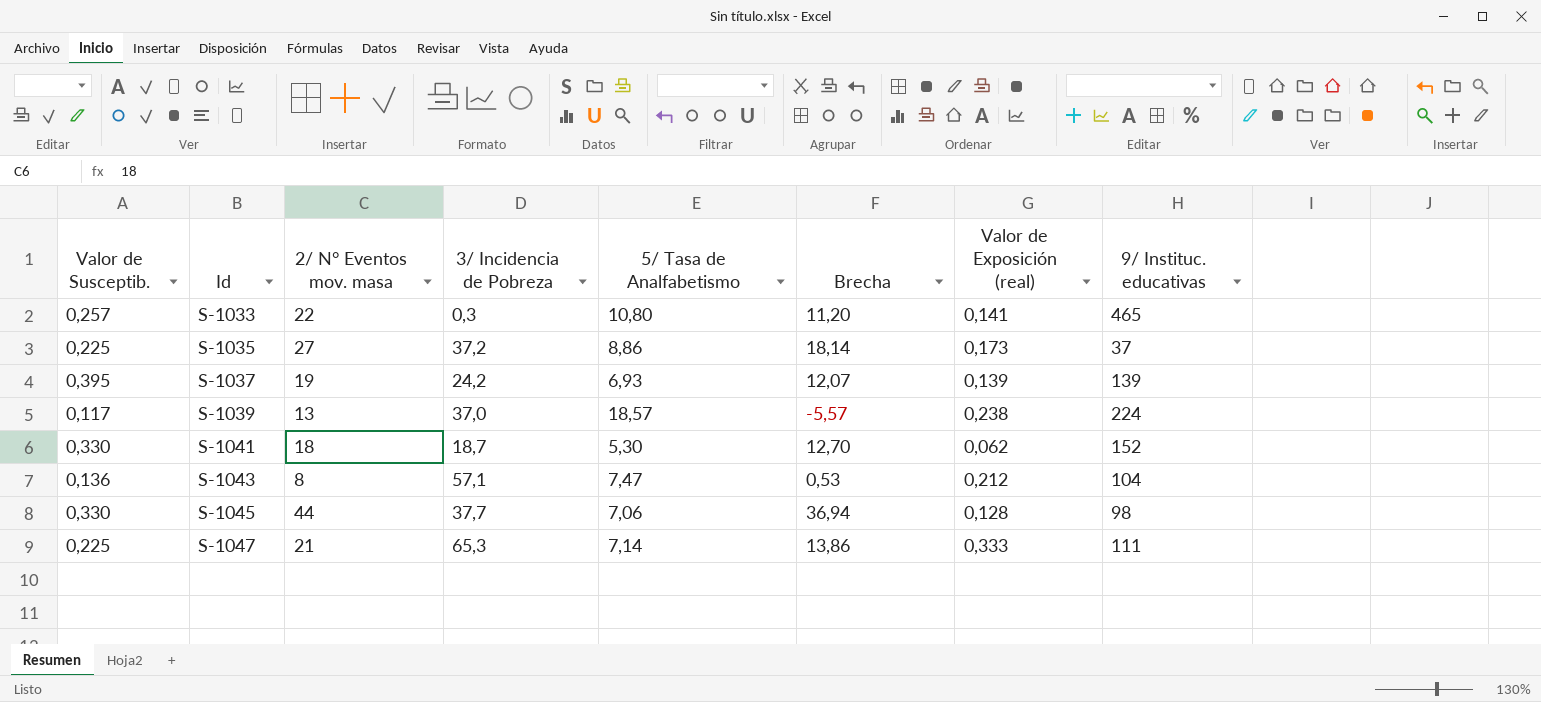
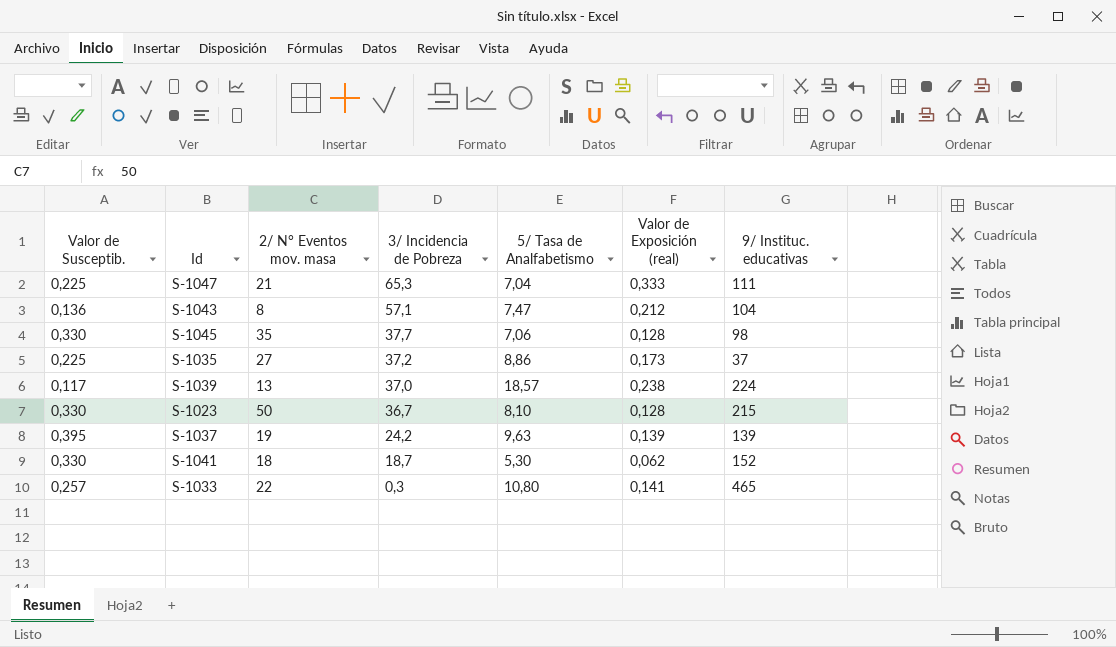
row order: Id ascending -> 3/ Incidencia de Pobreza descending
column Brecha | formula: [2/ N° Eventos mov. masa] - [5/ Tasa de Analfabetismo] -> none
S-1047 | 5/ Tasa de Analfabetismo: 7,14 -> 7,04
S-1045 | 2/ N° Eventos mov. masa: 44 -> 35
row S-1023: none -> 0,330 | 50 | 36,7 | 8,10 | 0,128 | 215
S-1037 | 5/ Tasa de Analfabetismo: 6,93 -> 9,63

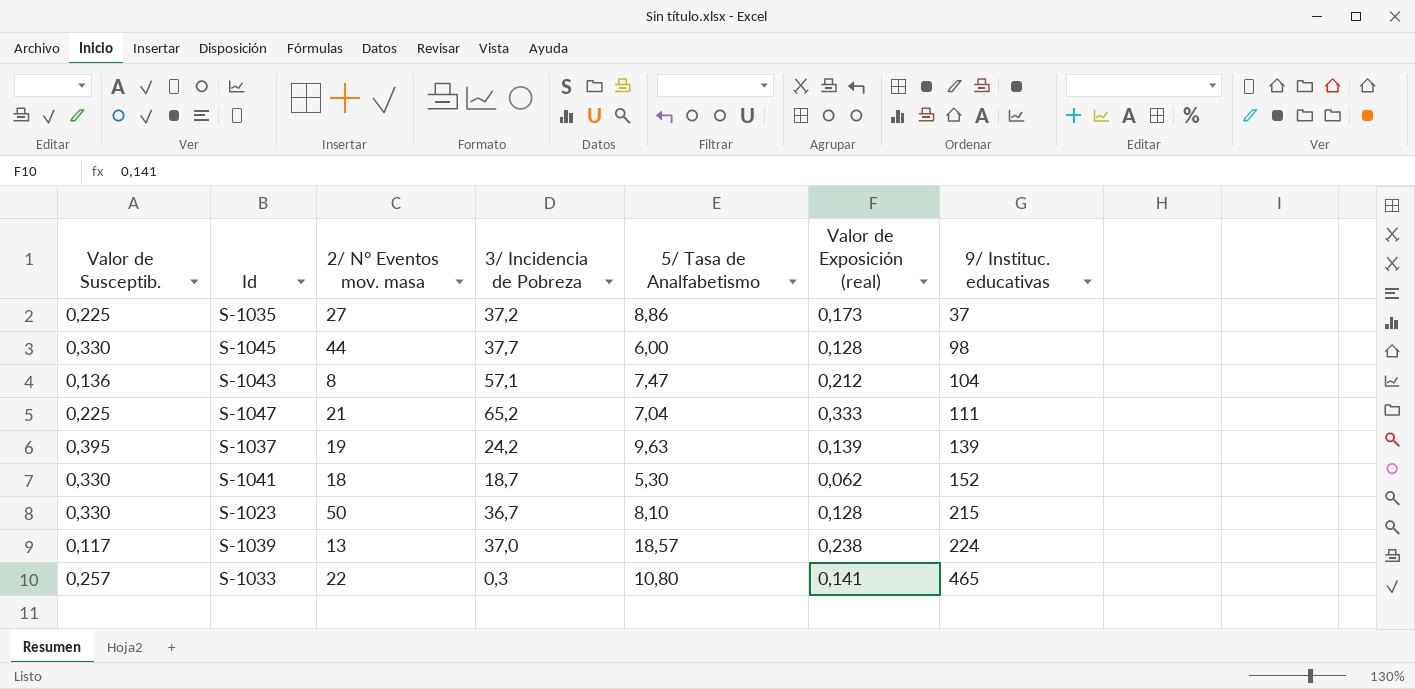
row order: 3/ Incidencia de Pobreza descending -> 9/ Instituc. educativas ascending
S-1045 | 2/ N° Eventos mov. masa: 35 -> 44
S-1045 | 5/ Tasa de Analfabetismo: 7,06 -> 6,00
S-1047 | 3/ Incidencia de Pobreza: 65,3 -> 65,2

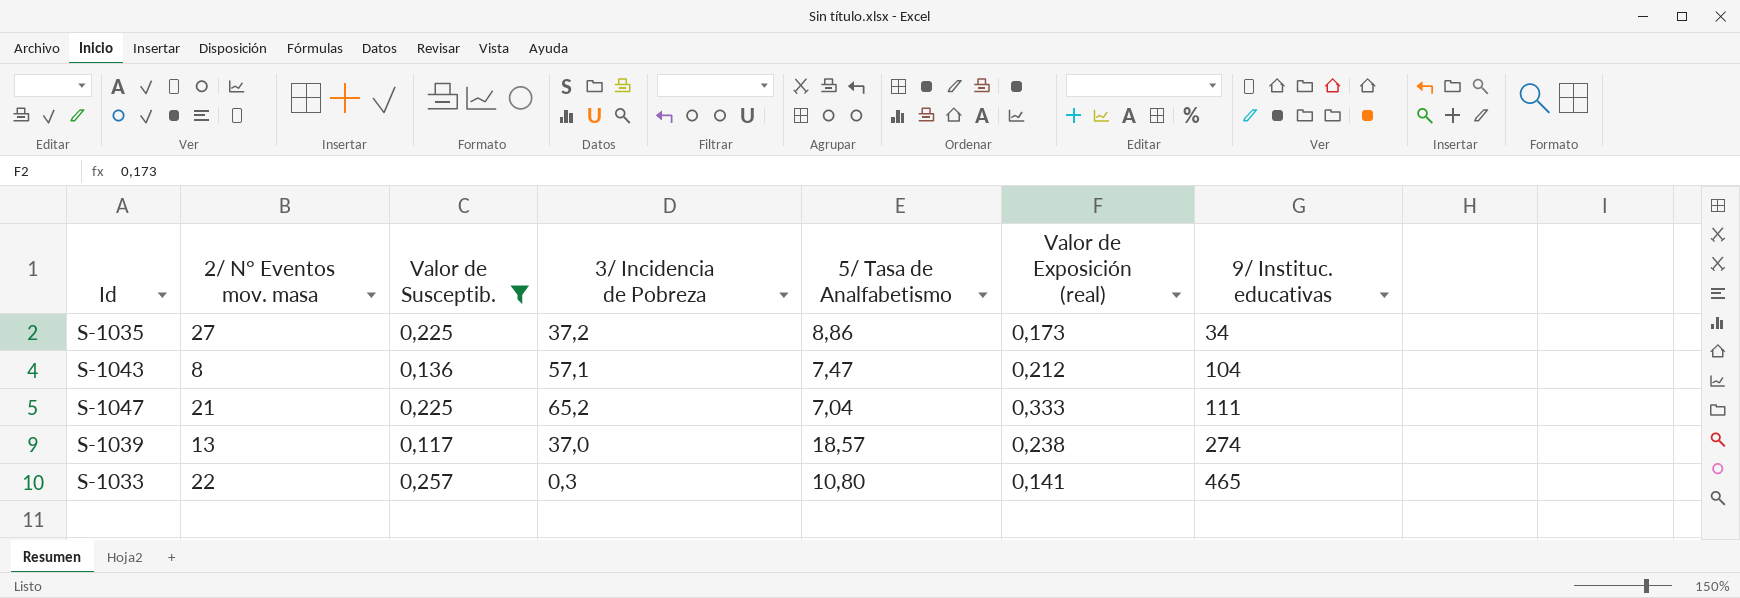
filter: none -> Valor de Susceptib. <= 0,257
column Valor de Susceptib. | position: 1 -> 3
S-1035 | 9/ Instituc. educativas: 37 -> 34
S-1039 | 9/ Instituc. educativas: 224 -> 274

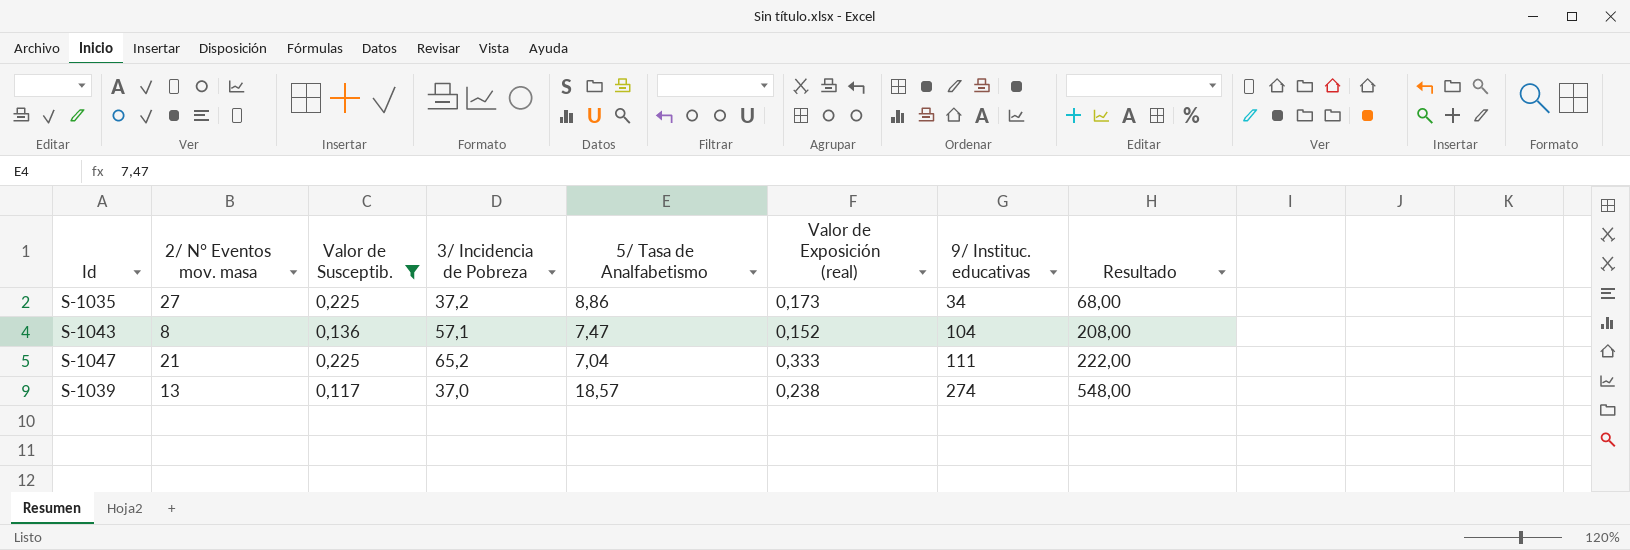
column Resultado | formula: none -> [9/ Instituc. educativas] * 2
row S-1033: 22 | 0,257 | 0,3 | 10,80 | 0,141 | 465 -> none
S-1043 | Valor de Exposición (real): 0,212 -> 0,152

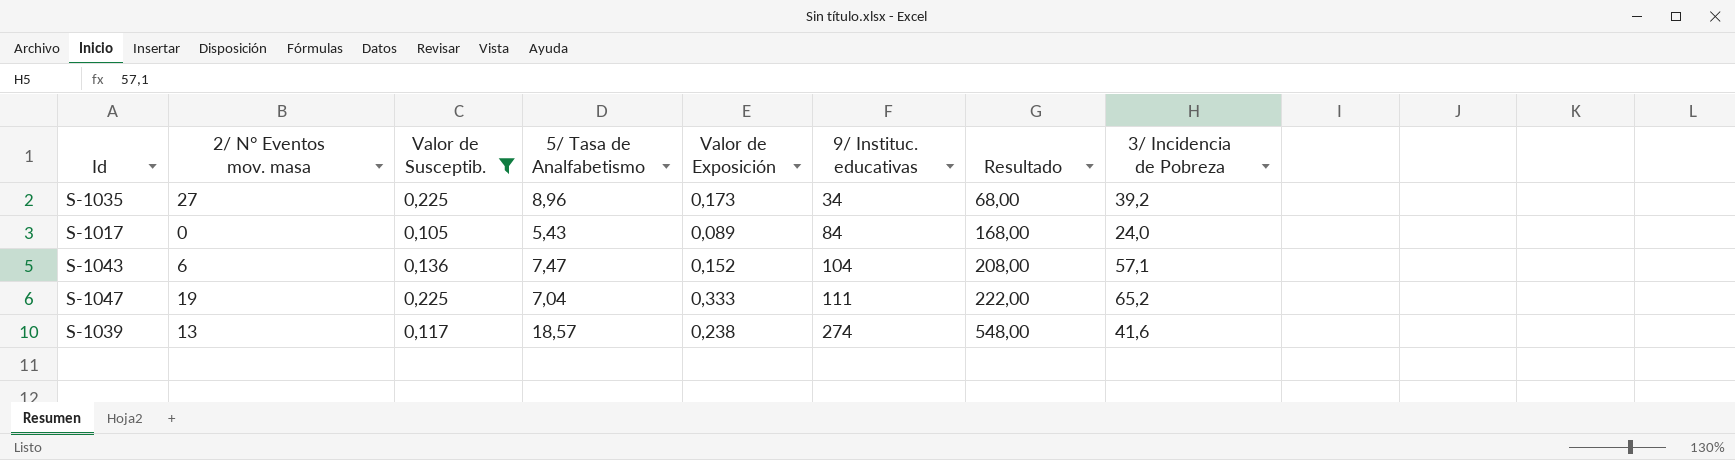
column name: Valor de Exposición (real) -> Valor de Exposición
column 3/ Incidencia de Pobreza | position: 4 -> 8
S-1035 | 5/ Tasa de Analfabetismo: 8,86 -> 8,96
S-1035 | 3/ Incidencia de Pobreza: 37,2 -> 39,2
row S-1017: none -> 0 | 0,105 | 5,43 | 0,089 | 84 | 168,00 | 24,0
S-1043 | 2/ N° Eventos mov. masa: 8 -> 6
S-1047 | 2/ N° Eventos mov. masa: 21 -> 19
S-1039 | 3/ Incidencia de Pobreza: 37,0 -> 41,6

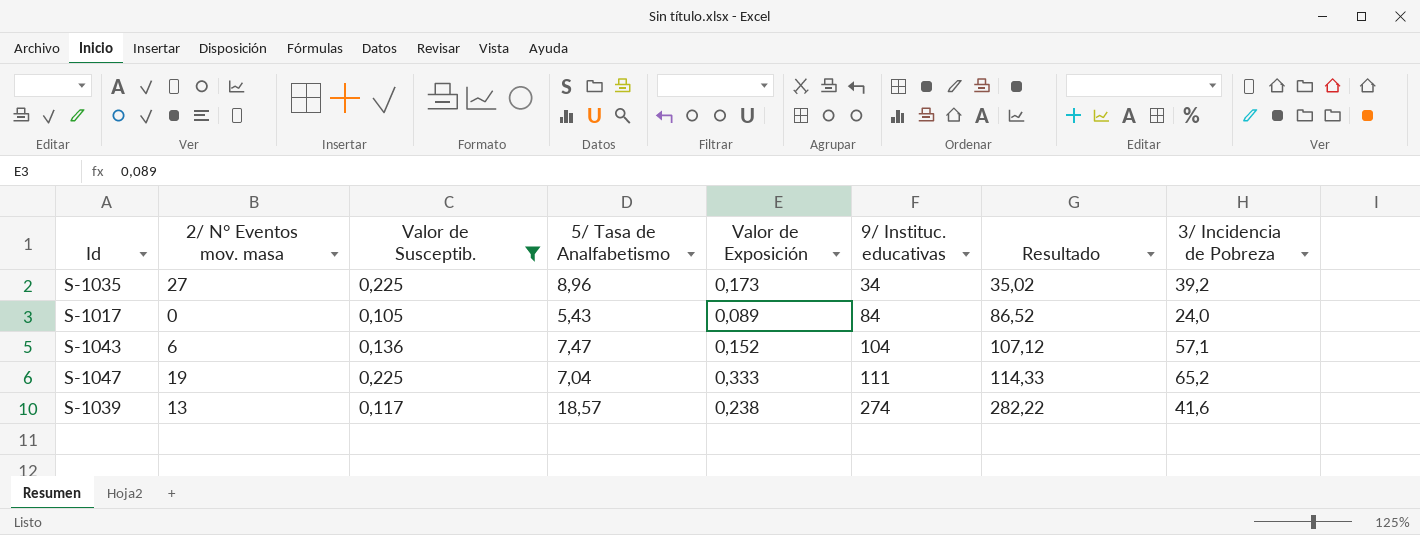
column Resultado | formula: [9/ Instituc. educativas] * 2 -> [9/ Instituc. educativas] * 1,03

